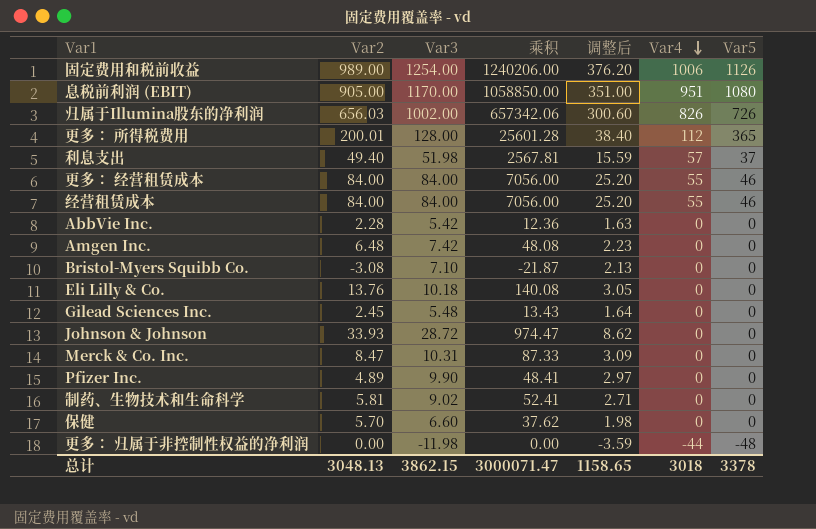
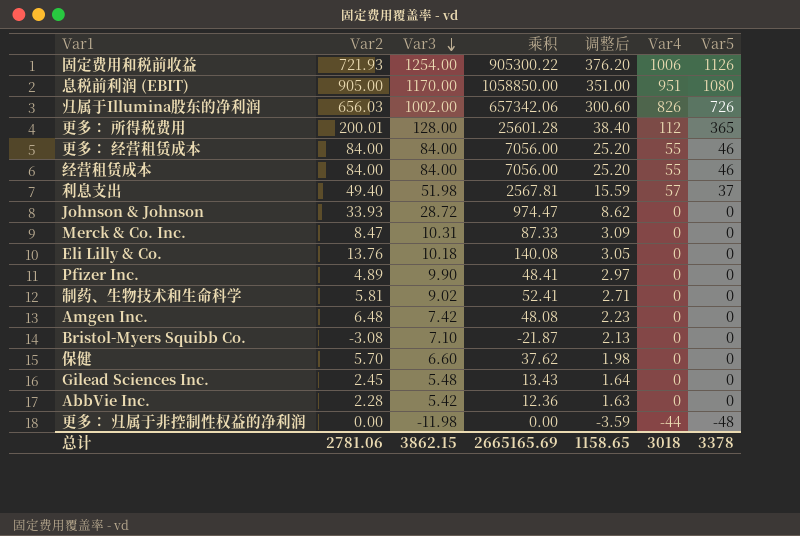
row order: Var4 descending -> Var3 descending
固定费用和税前收益 | Var2: 989.00 -> 721.93
固定费用和税前收益 | 乘积: 1240206.00 -> 905300.22
总计 | Var2: 3048.13 -> 2781.06
总计 | 乘积: 3000071.47 -> 2665165.69

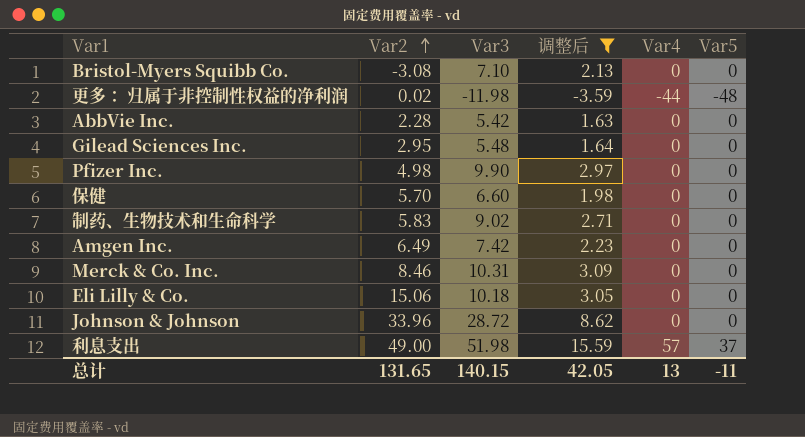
filter: none -> 调整后 <= 15.59
row order: Var3 descending -> Var2 ascending
column 乘积 | formula: [Var2] * [Var3] -> none
更多： 归属于非控制性权益的净利润 | Var2: 0.00 -> 0.02
Gilead Sciences Inc. | Var2: 2.45 -> 2.95
Pfizer Inc. | Var2: 4.89 -> 4.98
制药、生物技术和生命科学 | Var2: 5.81 -> 5.83
Amgen Inc. | Var2: 6.48 -> 6.49
Merck & Co. Inc. | Var2: 8.47 -> 8.46
Eli Lilly & Co. | Var2: 13.76 -> 15.06
Johnson & Johnson | Var2: 33.93 -> 33.96
利息支出 | Var2: 49.40 -> 49.00
总计 | Var2: 2781.06 -> 131.65
总计 | Var3: 3862.15 -> 140.15
总计 | 调整后: 1158.65 -> 42.05
总计 | Var4: 3018 -> 13
总计 | Var5: 3378 -> -11

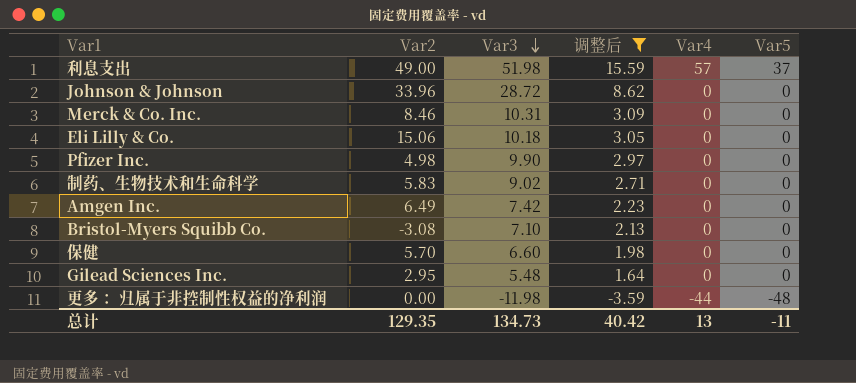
row order: Var2 ascending -> Var3 descending
row AbbVie Inc.: 2.28 | 5.42 | 1.63 | 0 | 0 -> none
更多： 归属于非控制性权益的净利润 | Var2: 0.02 -> 0.00
总计 | Var2: 131.65 -> 129.35
总计 | Var3: 140.15 -> 134.73
总计 | 调整后: 42.05 -> 40.42

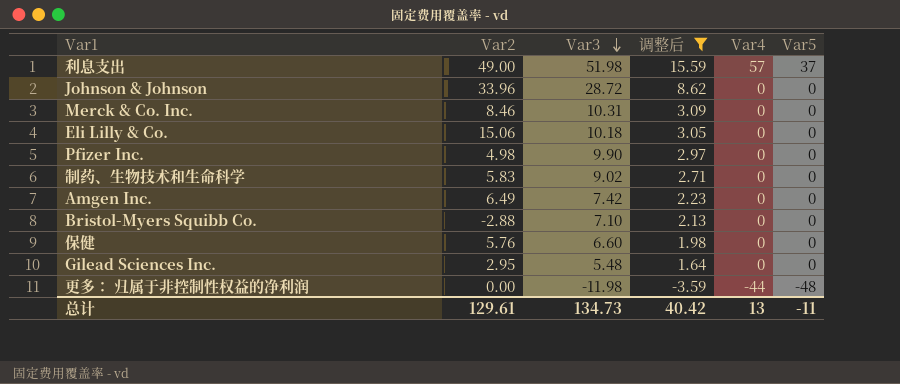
Bristol-Myers Squibb Co. | Var2: -3.08 -> -2.88
保健 | Var2: 5.70 -> 5.76
总计 | Var2: 129.35 -> 129.61

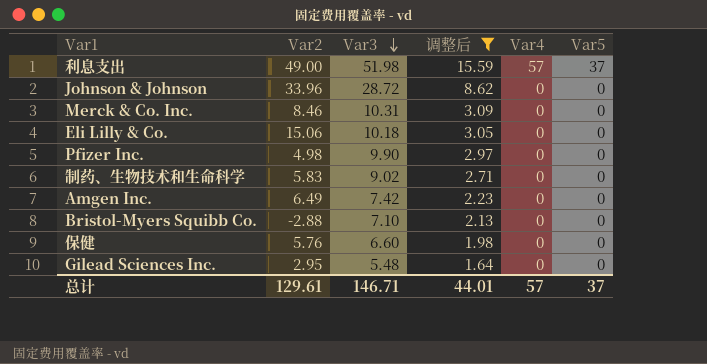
row 更多： 归属于非控制性权益的净利润: 0.00 | -11.98 | -3.59 | -44 | -48 -> none
总计 | Var3: 134.73 -> 146.71
总计 | 调整后: 40.42 -> 44.01
总计 | Var4: 13 -> 57
总计 | Var5: -11 -> 37

